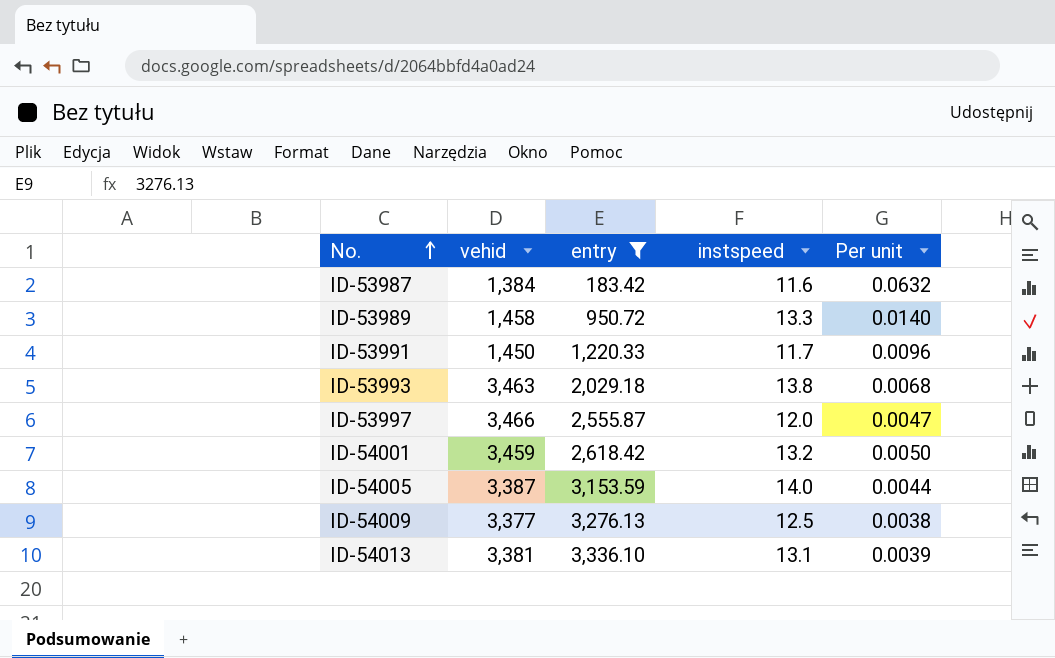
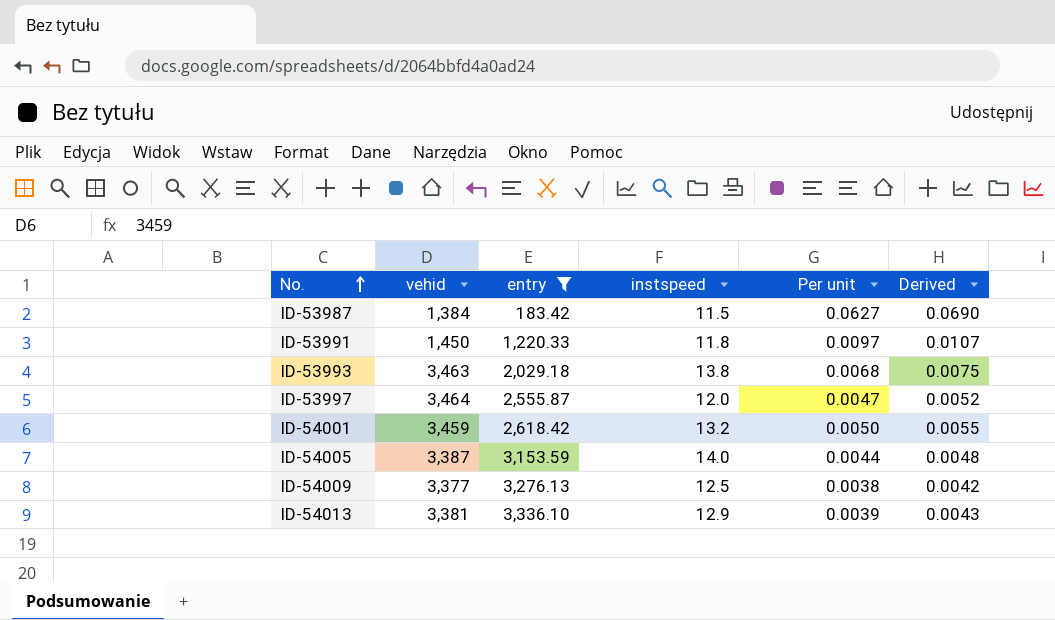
column Derived | formula: none -> [Per unit] * 1.1
row ID-53989: 1,458 | 950.72 | 13.3 | 0.0140 -> none
ID-53987 | instspeed: 11.6 -> 11.5
ID-53987 | Per unit: 0.0632 -> 0.0627
ID-53991 | instspeed: 11.7 -> 11.8
ID-53991 | Per unit: 0.0096 -> 0.0097
ID-53997 | vehid: 3,466 -> 3,464
ID-54013 | instspeed: 13.1 -> 12.9

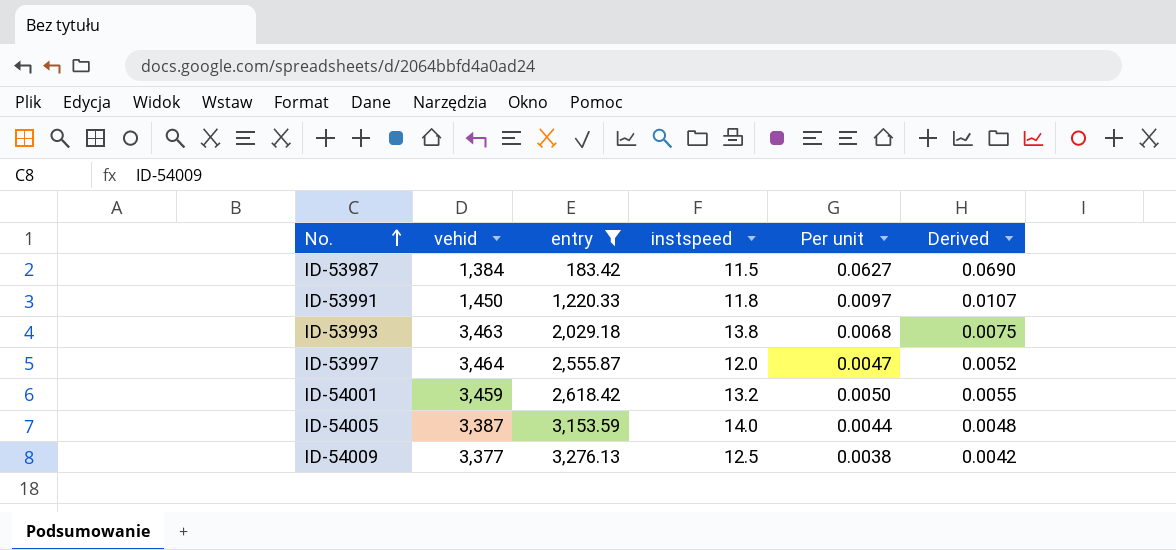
row ID-54013: 3,381 | 3,336.10 | 12.9 | 0.0039 | 0.0043 -> none

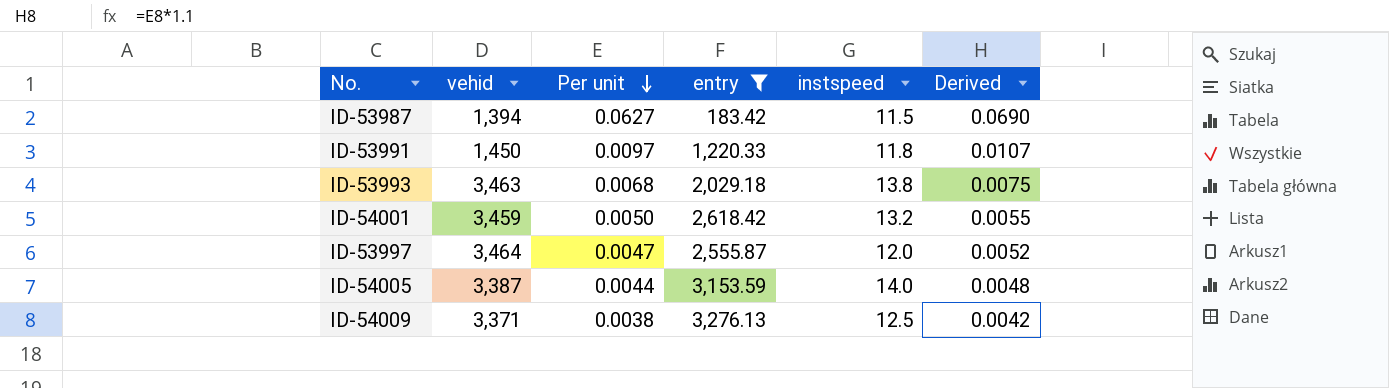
row order: No. ascending -> Per unit descending
column Per unit | position: 5 -> 3
ID-53987 | vehid: 1,384 -> 1,394
ID-54009 | vehid: 3,377 -> 3,371

